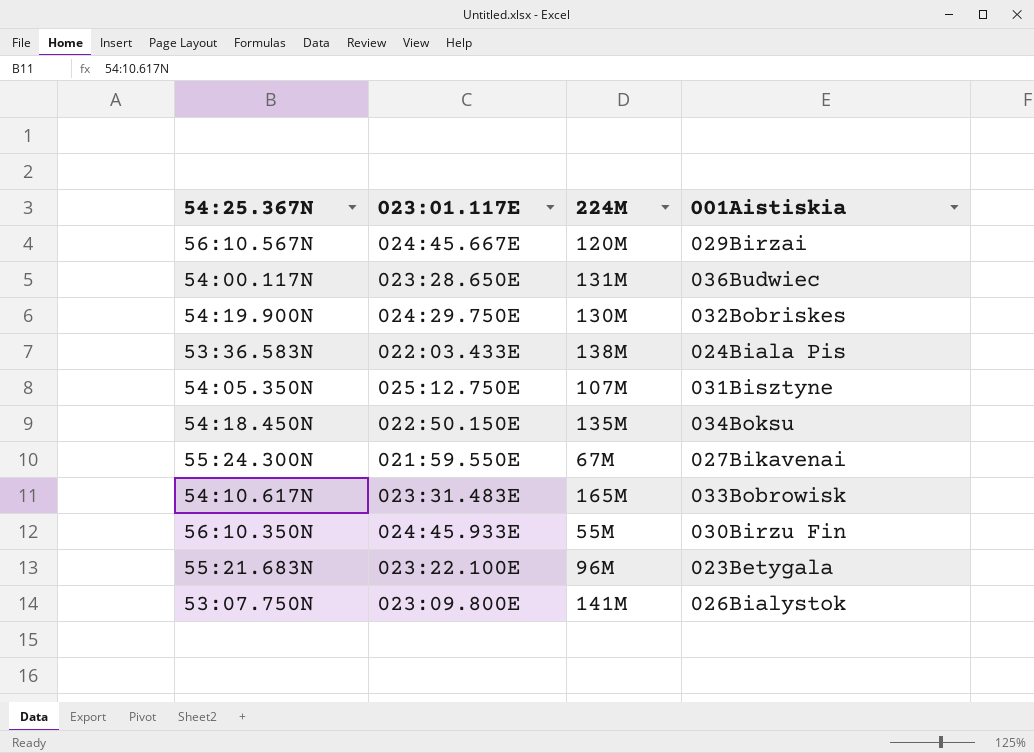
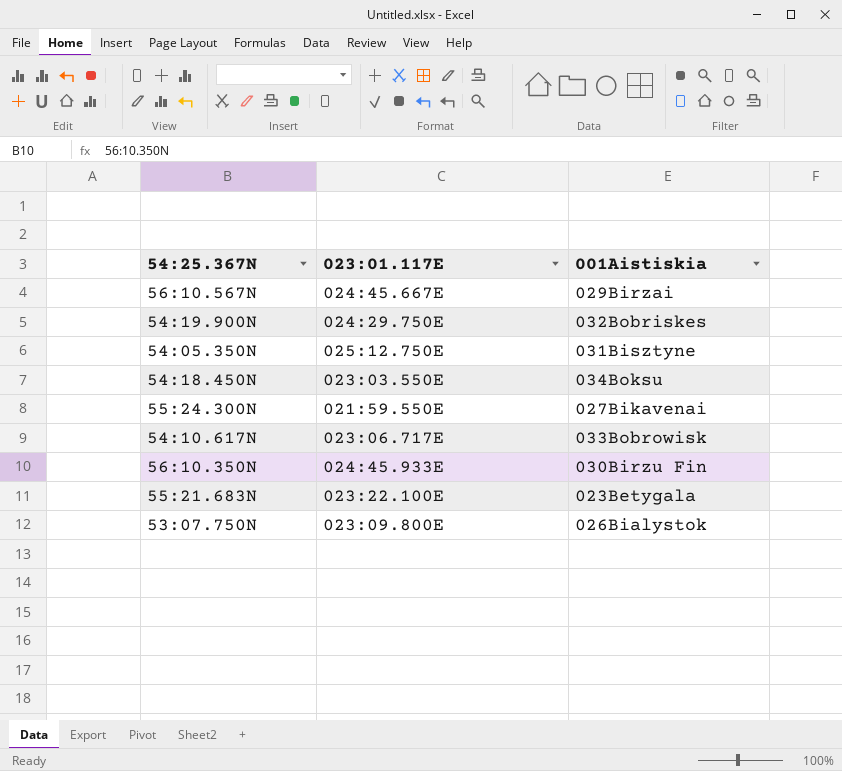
column 224M | position: 3 -> none
row 54:00.117N: 023:28.650E | 131M | 036Budwiec -> none
row 53:36.583N: 022:03.433E | 138M | 024Biala Pis -> none
54:18.450N | 023:01.117E: 022:50.150E -> 023:03.550E
54:10.617N | 023:01.117E: 023:31.483E -> 023:06.717E

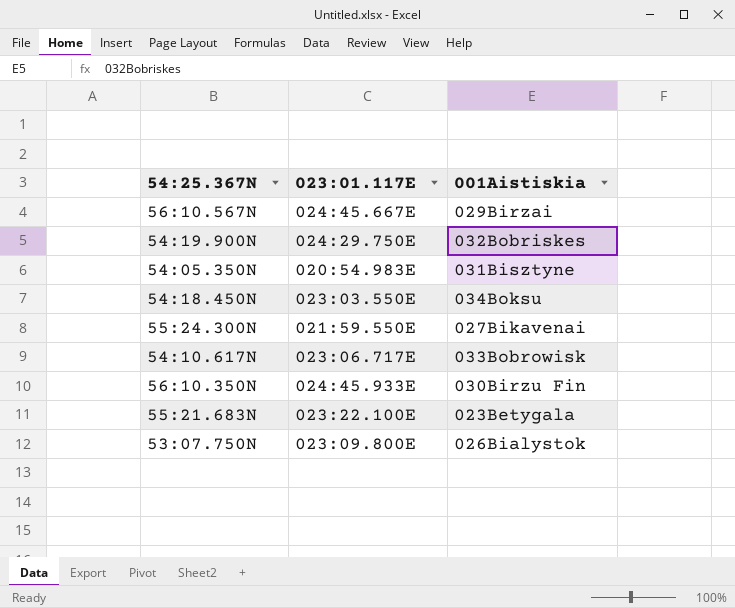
54:05.350N | 023:01.117E: 025:12.750E -> 020:54.983E

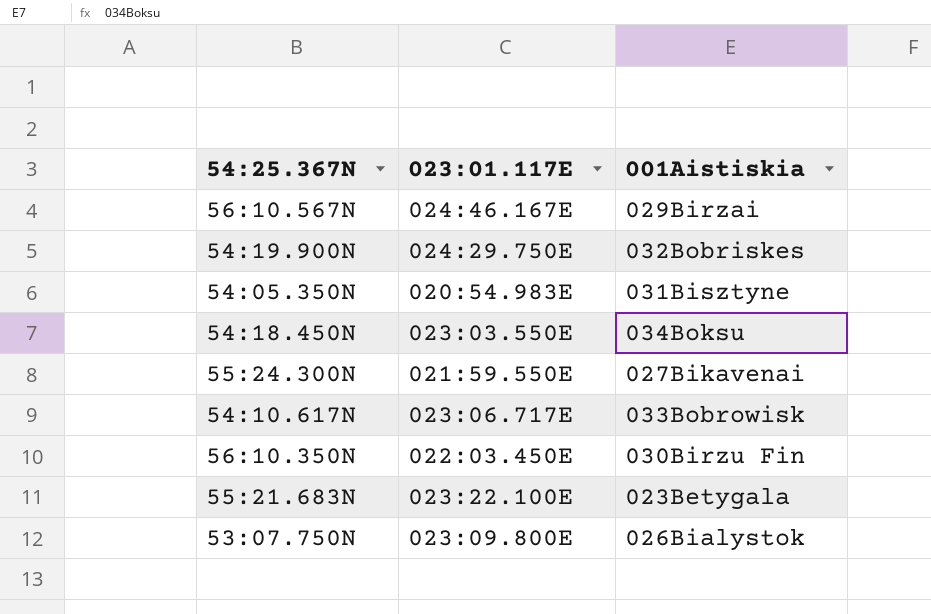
56:10.567N | 023:01.117E: 024:45.667E -> 024:46.167E
56:10.350N | 023:01.117E: 024:45.933E -> 022:03.450E

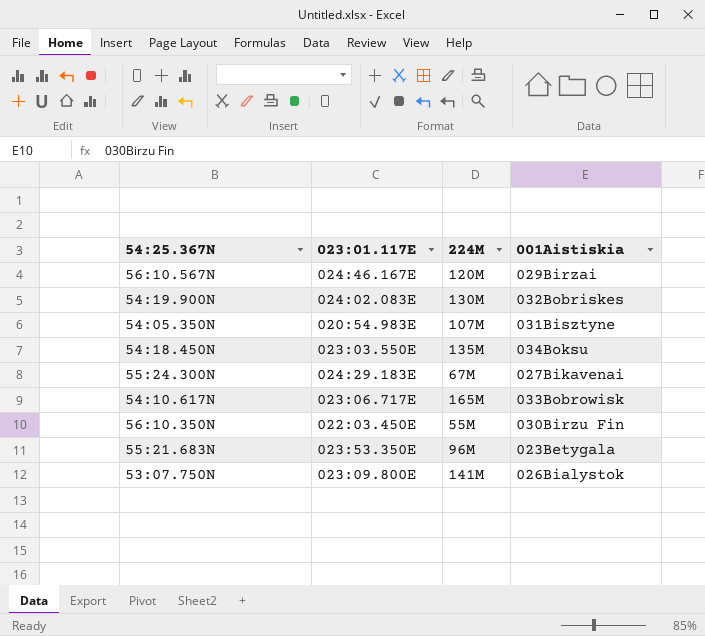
column 224M | position: none -> 3
54:19.900N | 023:01.117E: 024:29.750E -> 024:02.083E
55:24.300N | 023:01.117E: 021:59.550E -> 024:29.183E
55:21.683N | 023:01.117E: 023:22.100E -> 023:53.350E

